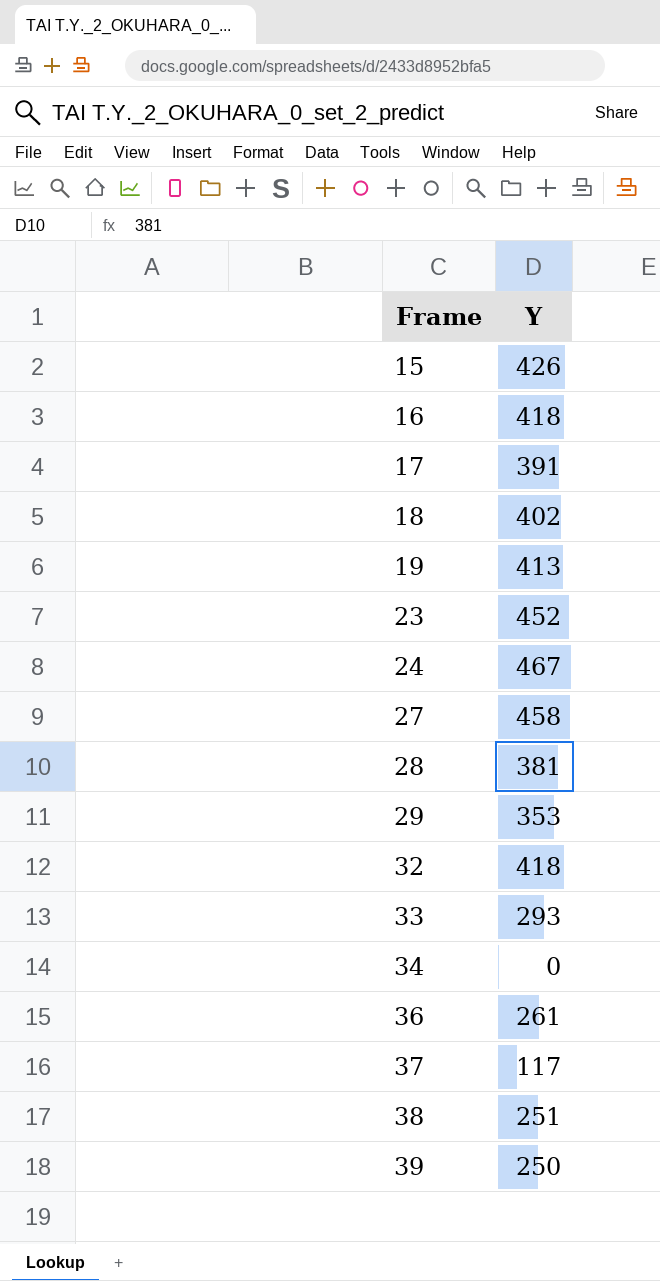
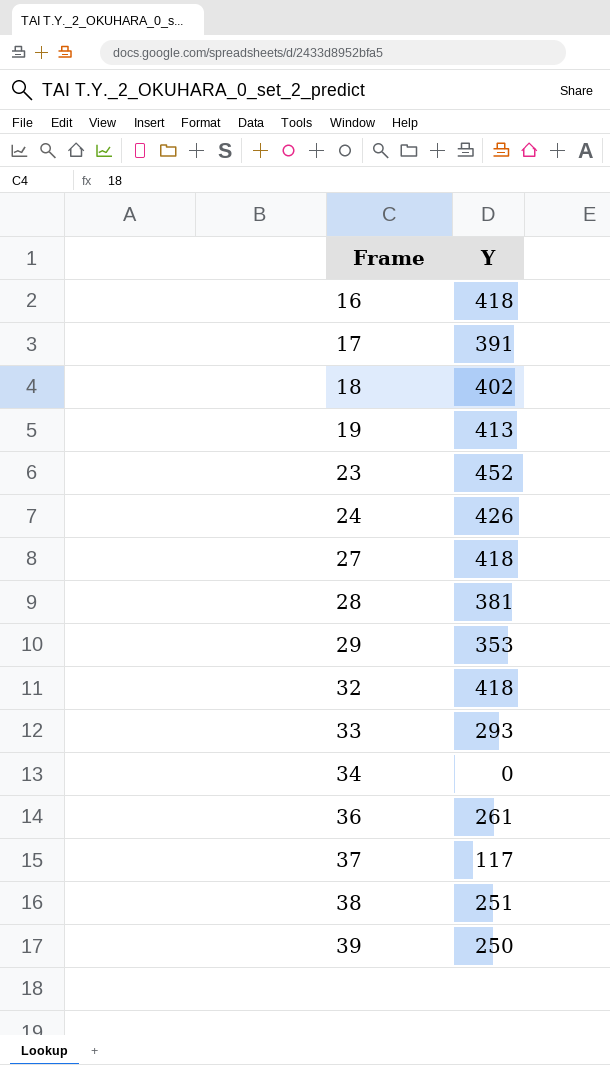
row 15: 426 -> none
24 | Y: 467 -> 426
27 | Y: 458 -> 418

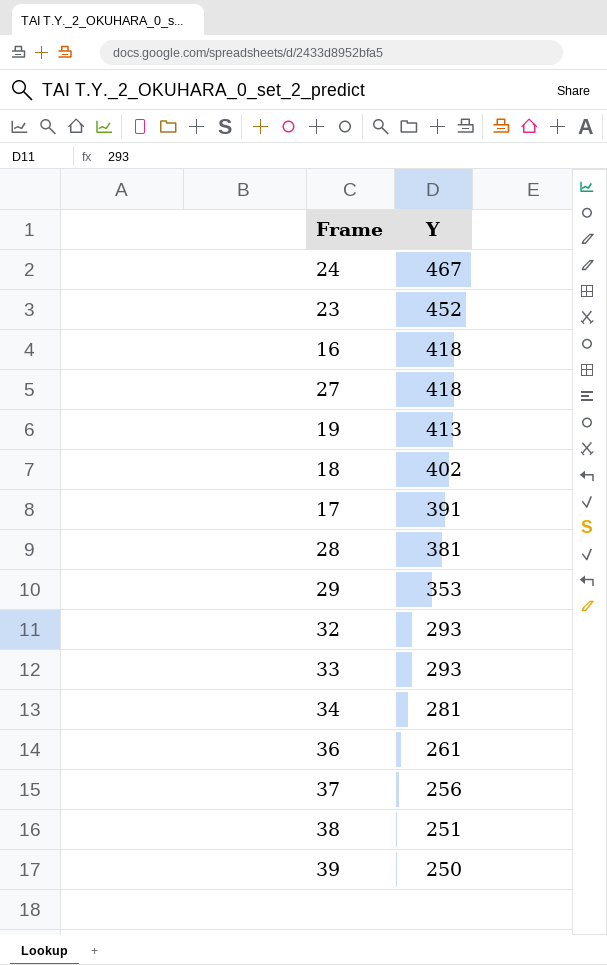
row order: Frame ascending -> Y descending
24 | Y: 426 -> 467
32 | Y: 418 -> 293
34 | Y: 0 -> 281
37 | Y: 117 -> 256

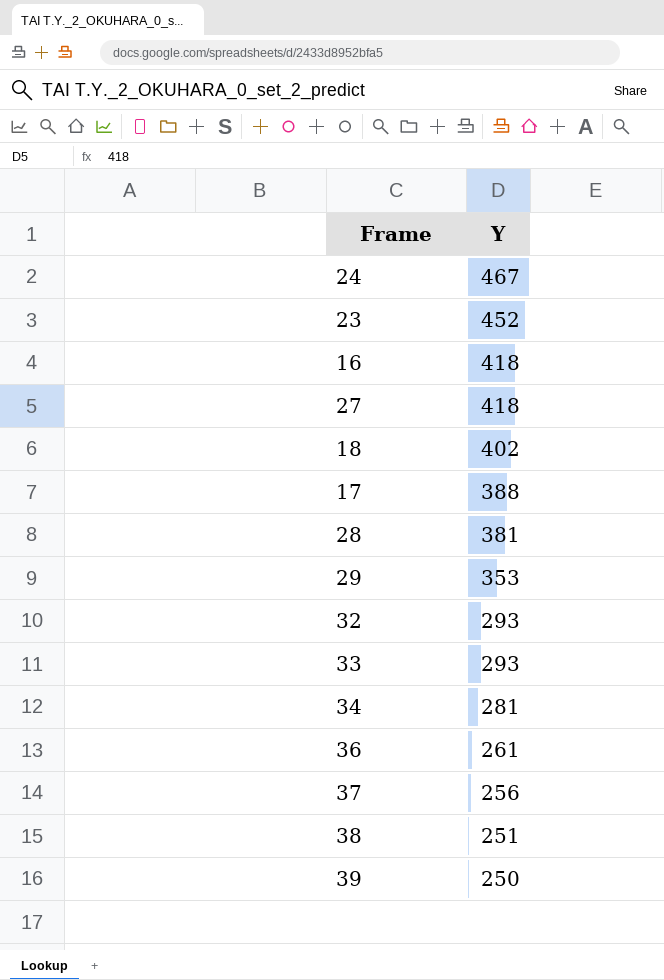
row 19: 413 -> none
17 | Y: 391 -> 388

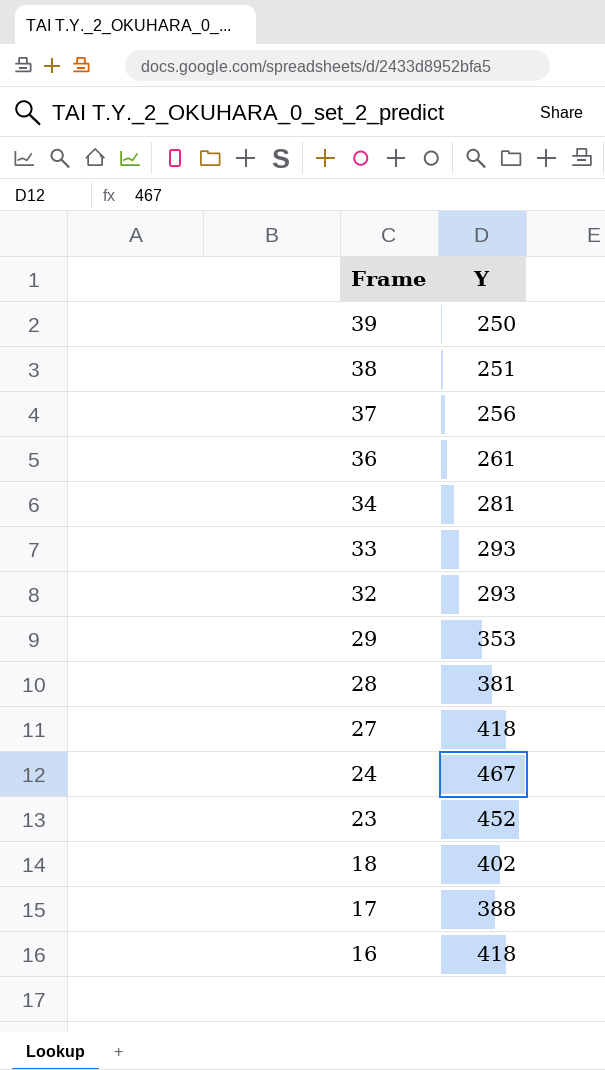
row order: Y descending -> Frame descending

